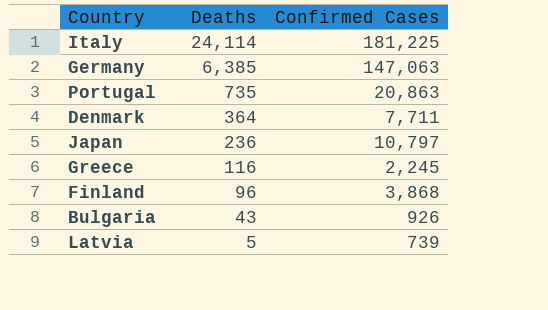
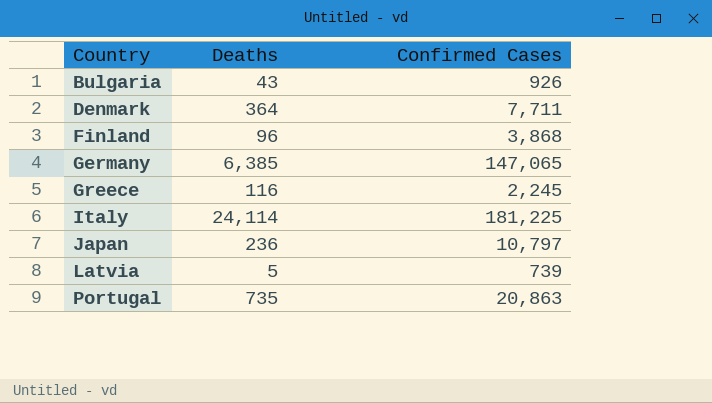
row order: Deaths descending -> Country ascending
Germany | Confirmed Cases: 147,063 -> 147,065

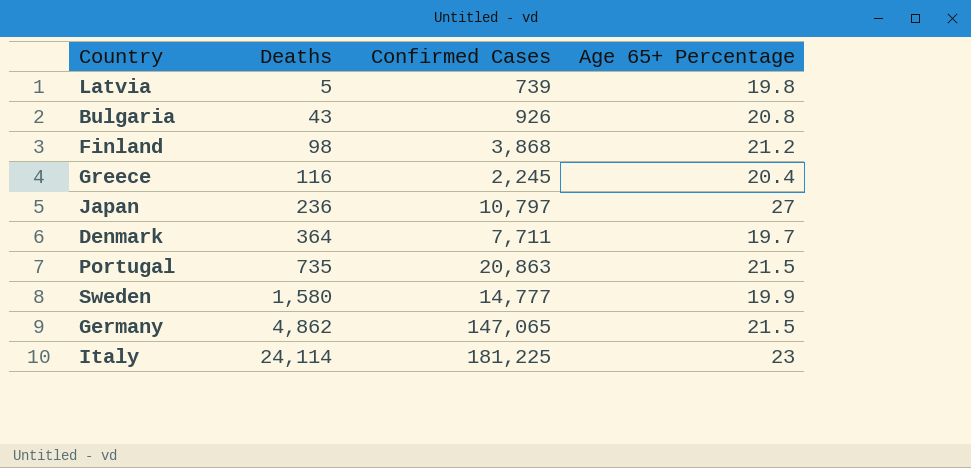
row order: Country ascending -> Deaths ascending
column Age 65+ Percentage | position: none -> 4
Finland | Deaths: 96 -> 98
row Sweden: none -> 1,580 | 14,777 | 19.9
Germany | Deaths: 6,385 -> 4,862

